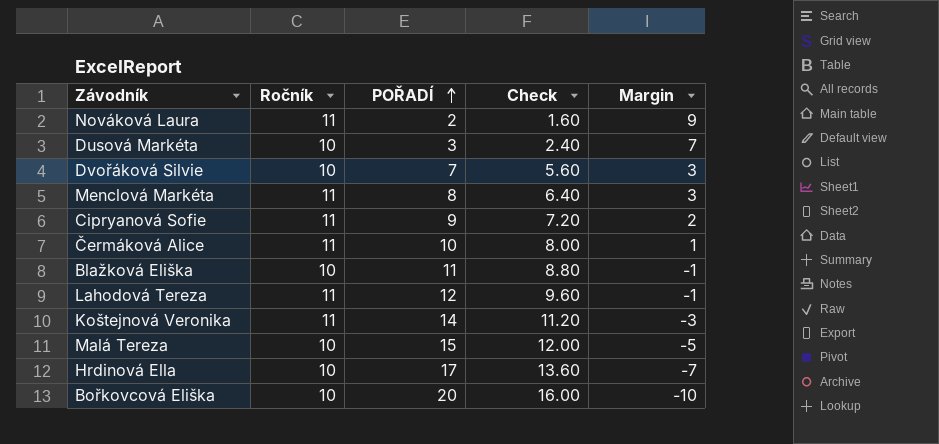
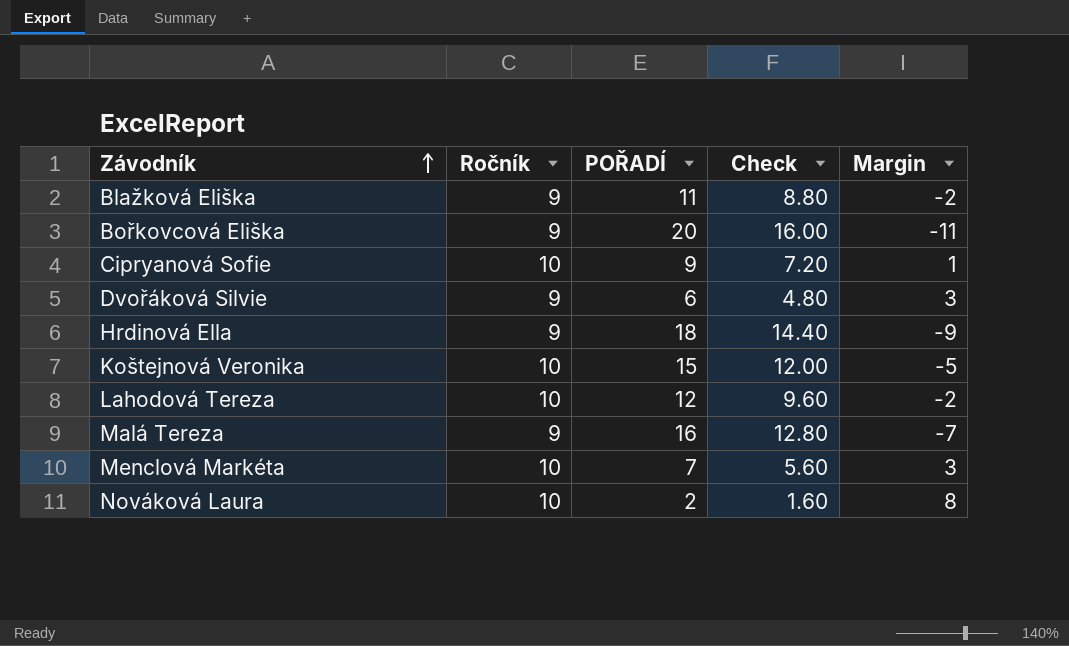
row order: POŘADÍ ascending -> Závodník ascending
row Dusová Markéta: 10 | 3 | 2.40 | 7 -> none
row Čermáková Alice: 11 | 10 | 8.00 | 1 -> none
Blažková Eliška | Ročník: 10 -> 9
Blažková Eliška | Margin: -1 -> -2
Bořkovcová Eliška | Ročník: 10 -> 9
Bořkovcová Eliška | Margin: -10 -> -11
Cipryanová Sofie | Ročník: 11 -> 10
Cipryanová Sofie | Margin: 2 -> 1
Dvořáková Silvie | Ročník: 10 -> 9
Dvořáková Silvie | POŘADÍ: 7 -> 6
Dvořáková Silvie | Check: 5.60 -> 4.80
Hrdinová Ella | Ročník: 10 -> 9
Hrdinová Ella | POŘADÍ: 17 -> 18
Hrdinová Ella | Check: 13.60 -> 14.40
Hrdinová Ella | Margin: -7 -> -9
Koštejnová Veronika | Ročník: 11 -> 10
Koštejnová Veronika | POŘADÍ: 14 -> 15
Koštejnová Veronika | Check: 11.20 -> 12.00
Koštejnová Veronika | Margin: -3 -> -5
Lahodová Tereza | Ročník: 11 -> 10
Lahodová Tereza | Margin: -1 -> -2
Malá Tereza | Ročník: 10 -> 9
Malá Tereza | POŘADÍ: 15 -> 16
Malá Tereza | Check: 12.00 -> 12.80
Malá Tereza | Margin: -5 -> -7
Menclová Markéta | Ročník: 11 -> 10
Menclová Markéta | POŘADÍ: 8 -> 7
Menclová Markéta | Check: 6.40 -> 5.60
Nováková Laura | Ročník: 11 -> 10
Nováková Laura | Margin: 9 -> 8

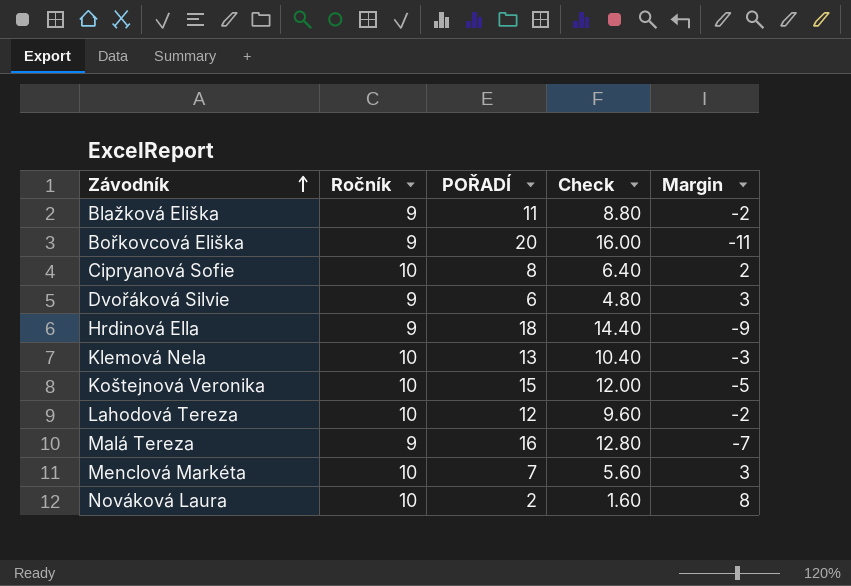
Cipryanová Sofie | POŘADÍ: 9 -> 8
Cipryanová Sofie | Check: 7.20 -> 6.40
Cipryanová Sofie | Margin: 1 -> 2
row Klemová Nela: none -> 10 | 13 | 10.40 | -3

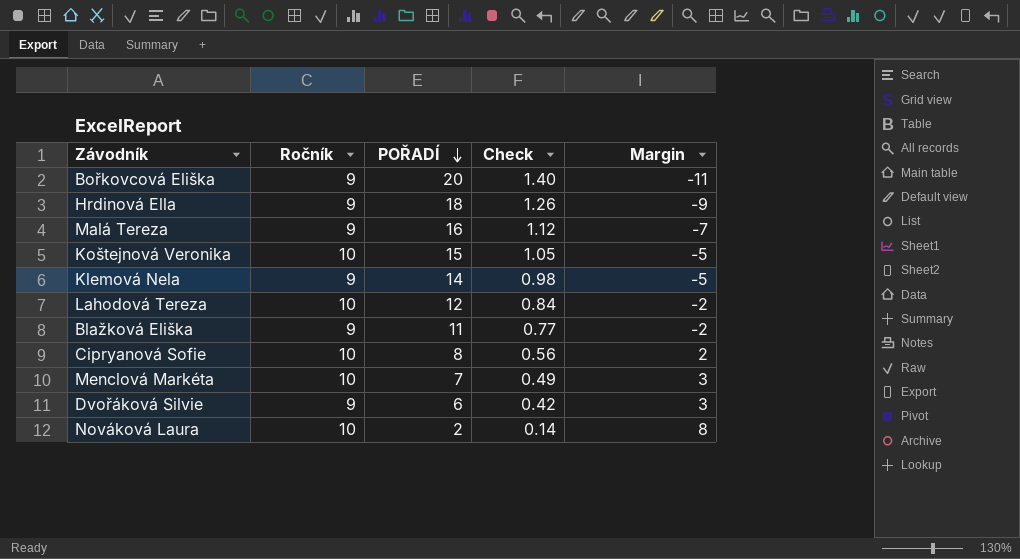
row order: Závodník ascending -> POŘADÍ descending
column Check | formula: [POŘADÍ] * 0.8 -> [POŘADÍ] * 0.07
Klemová Nela | Ročník: 10 -> 9
Klemová Nela | POŘADÍ: 13 -> 14
Klemová Nela | Margin: -3 -> -5

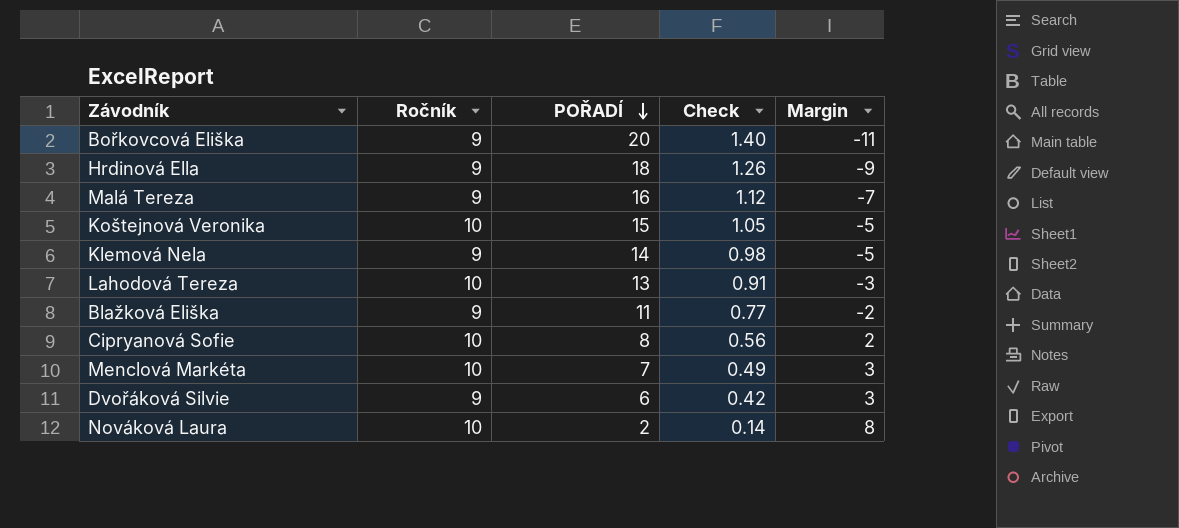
Lahodová Tereza | POŘADÍ: 12 -> 13
Lahodová Tereza | Check: 0.84 -> 0.91
Lahodová Tereza | Margin: -2 -> -3

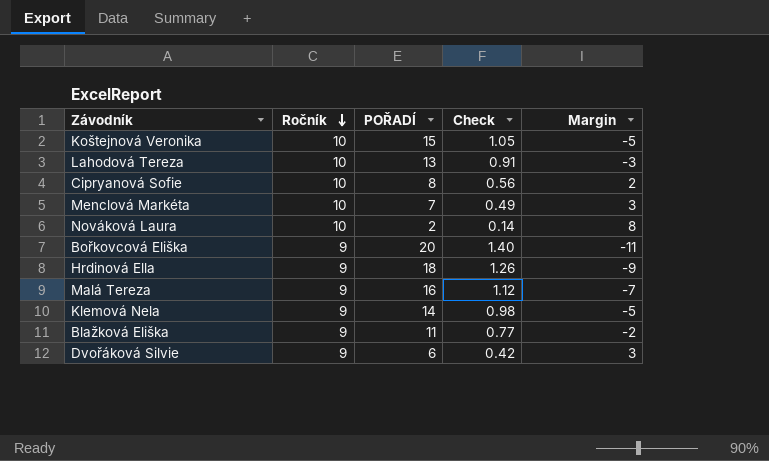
row order: POŘADÍ descending -> Ročník descending

